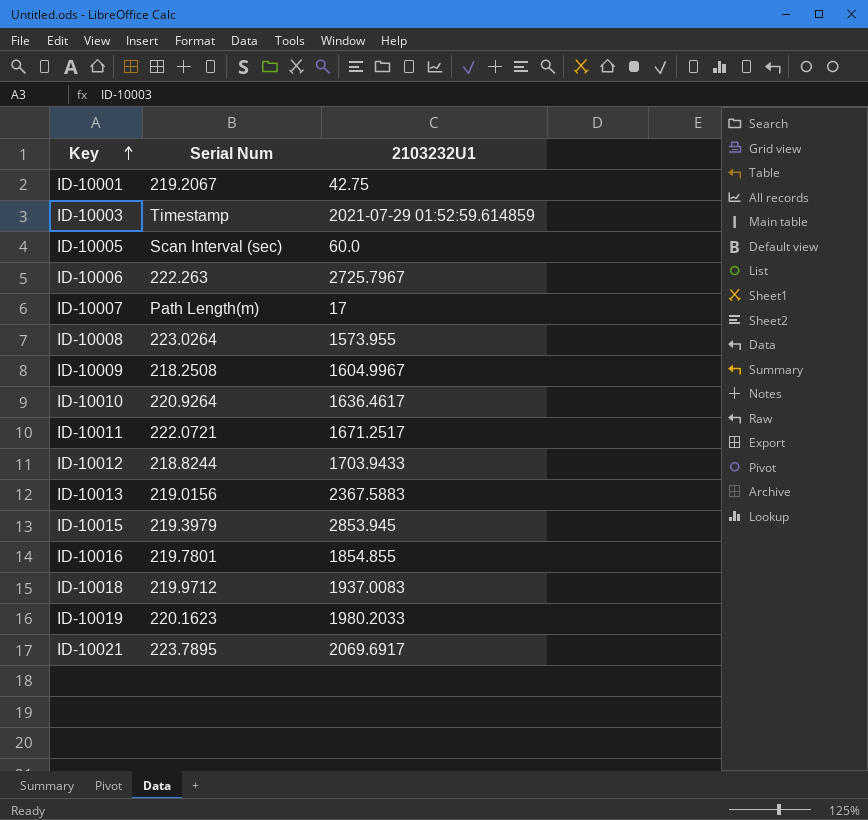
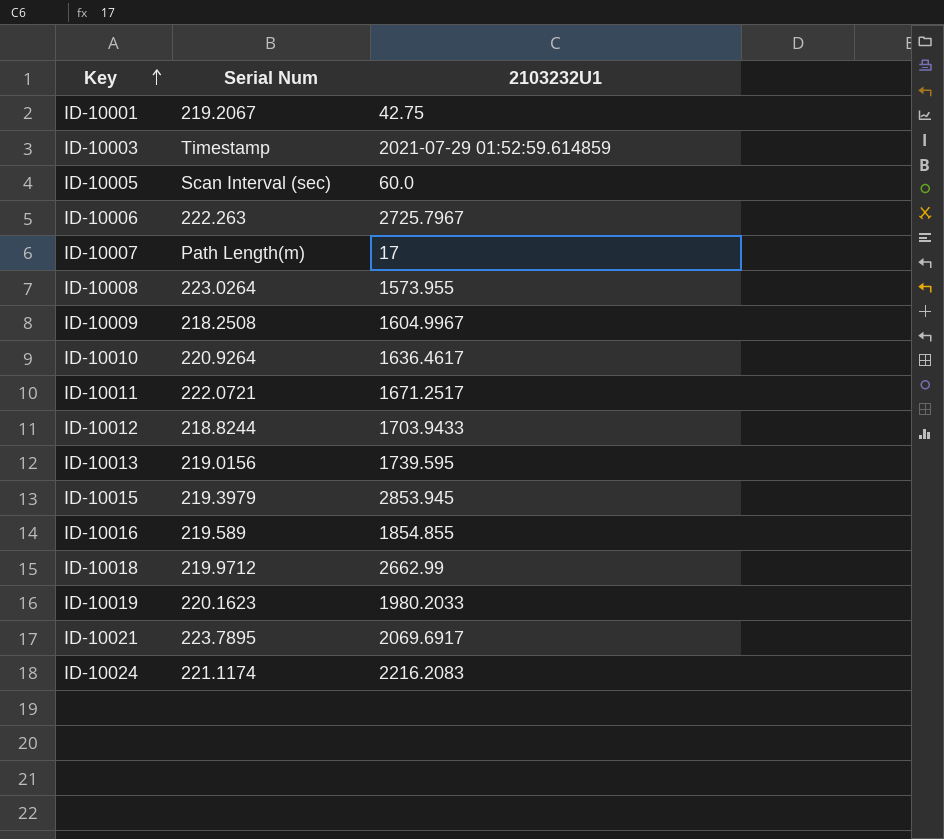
ID-10013 | 2103232U1: 2367.5883 -> 1739.595
ID-10016 | Serial Num: 219.7801 -> 219.589
ID-10018 | 2103232U1: 1937.0083 -> 2662.99
row ID-10024: none -> 221.1174 | 2216.2083

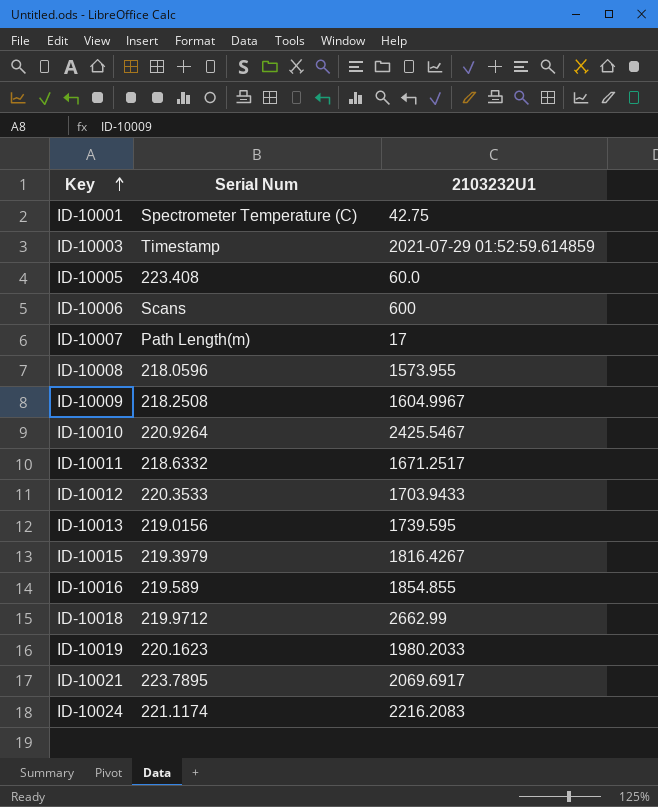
ID-10001 | Serial Num: 219.2067 -> Spectrometer Temperature (C)
ID-10005 | Serial Num: Scan Interval (sec) -> 223.408
ID-10006 | Serial Num: 222.263 -> Scans
ID-10006 | 2103232U1: 2725.7967 -> 600
ID-10008 | Serial Num: 223.0264 -> 218.0596
ID-10010 | 2103232U1: 1636.4617 -> 2425.5467
ID-10011 | Serial Num: 222.0721 -> 218.6332
ID-10012 | Serial Num: 218.8244 -> 220.3533
ID-10015 | 2103232U1: 2853.945 -> 1816.4267

